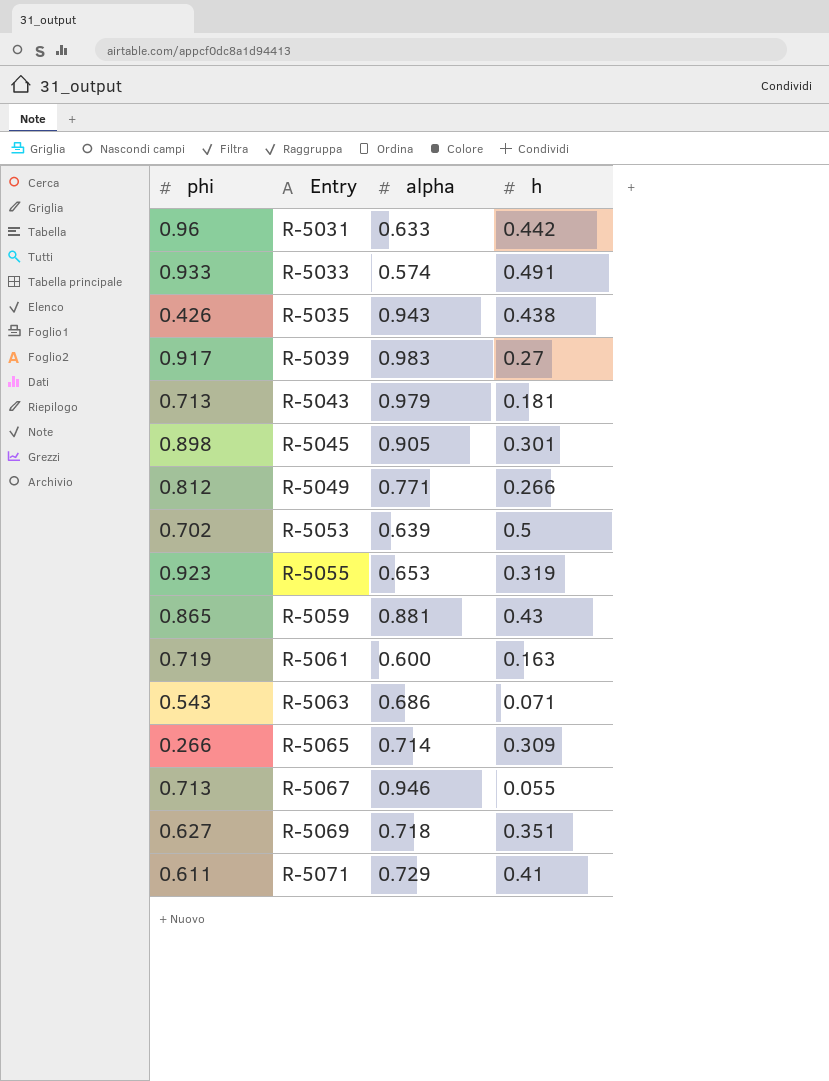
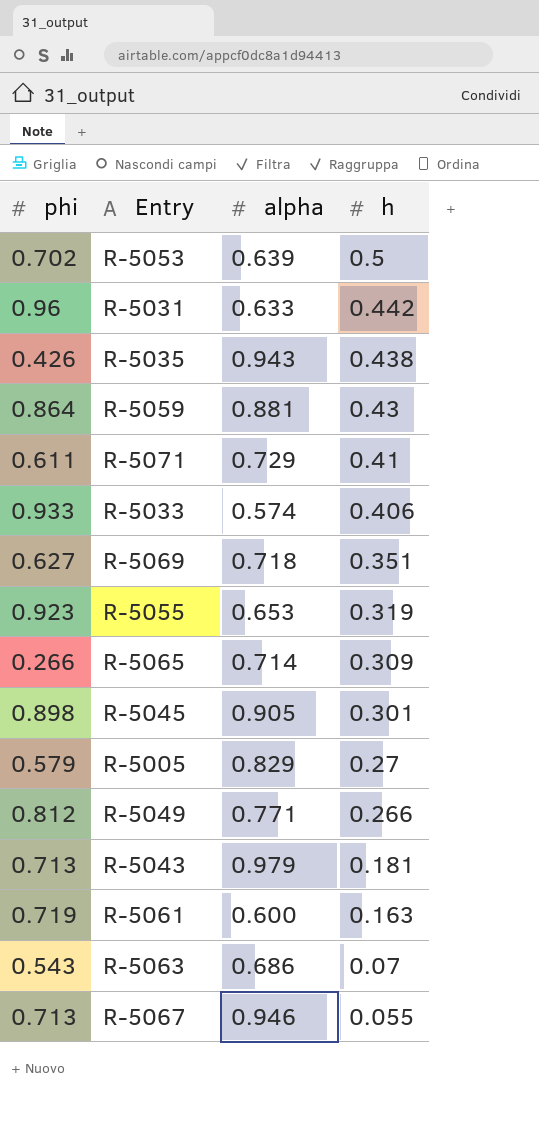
row order: Entry ascending -> h descending
row R-5039: 0.917 | 0.983 | 0.27 -> none
R-5059 | phi: 0.865 -> 0.864
R-5033 | h: 0.491 -> 0.406
row R-5005: none -> 0.579 | 0.829 | 0.27
R-5063 | h: 0.071 -> 0.07

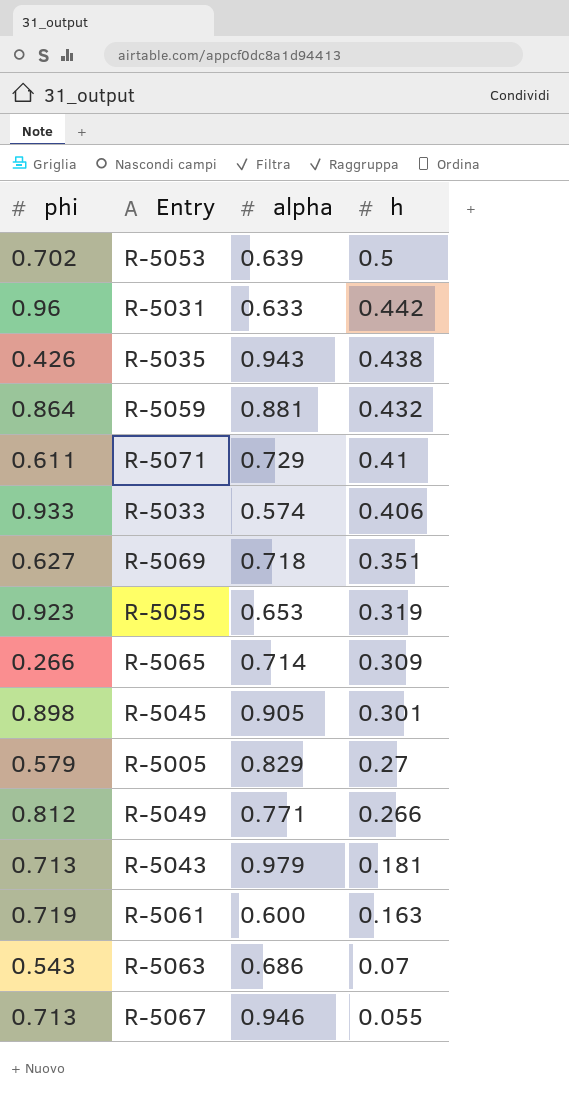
R-5059 | h: 0.43 -> 0.432

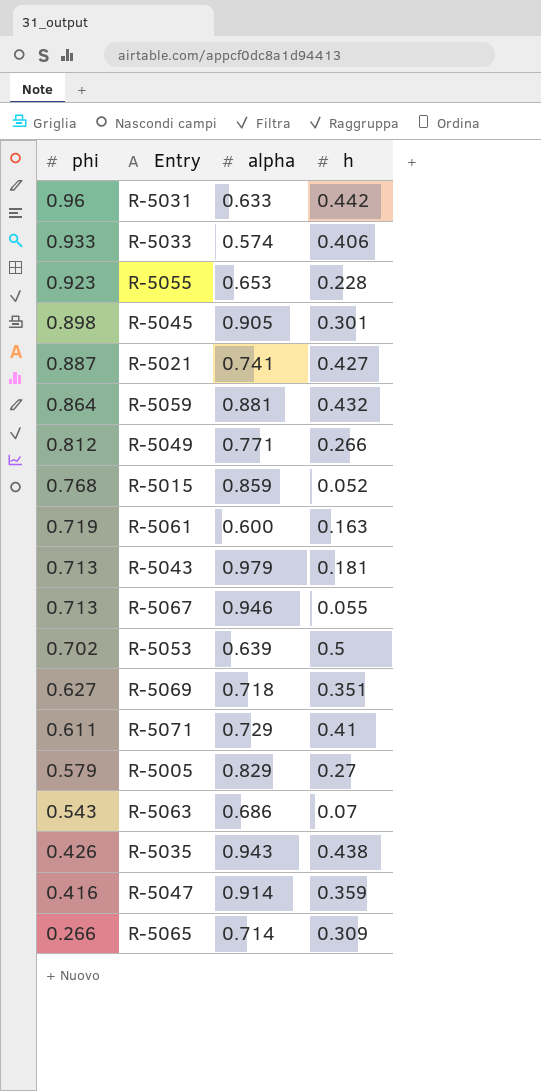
row order: h descending -> phi descending
R-5055 | h: 0.319 -> 0.228
row R-5021: none -> 0.887 | 0.741 | 0.427
row R-5015: none -> 0.768 | 0.859 | 0.052
row R-5047: none -> 0.416 | 0.914 | 0.359

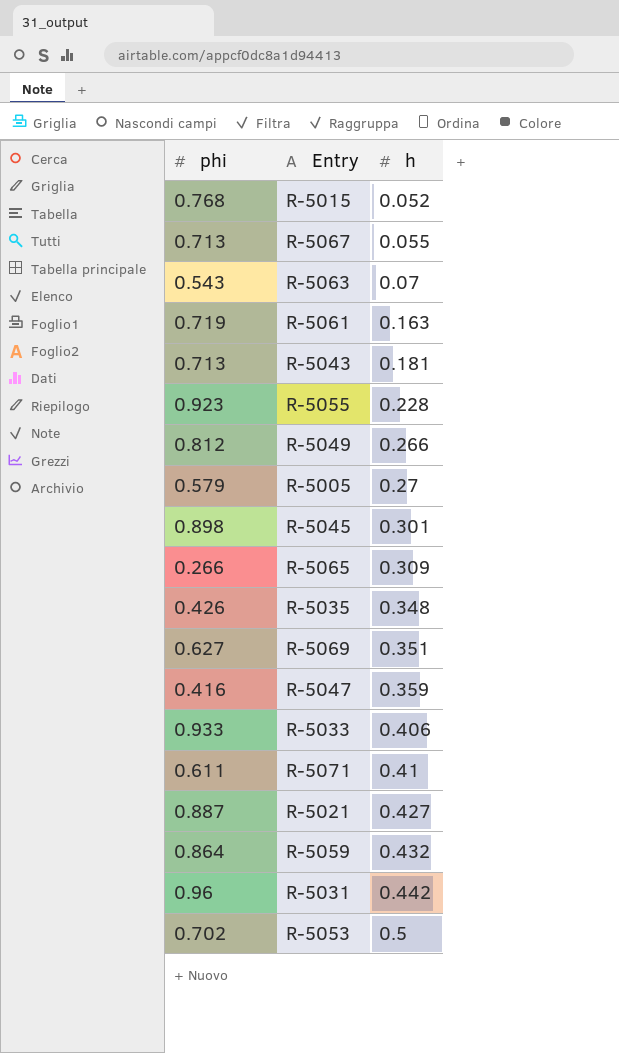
row order: phi descending -> h ascending
column alpha | position: 3 -> none
R-5035 | h: 0.438 -> 0.348

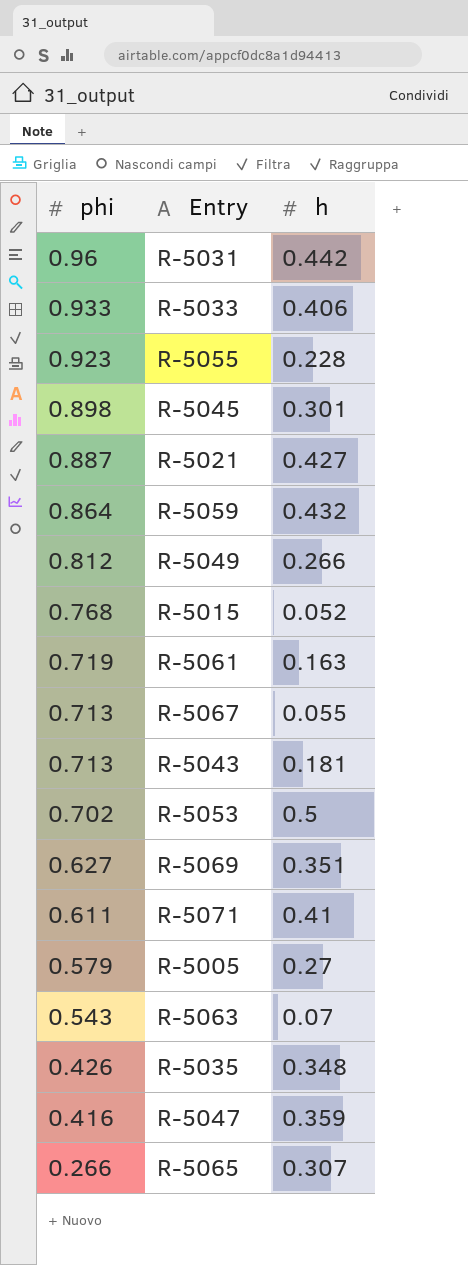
row order: h ascending -> phi descending
R-5065 | h: 0.309 -> 0.307

